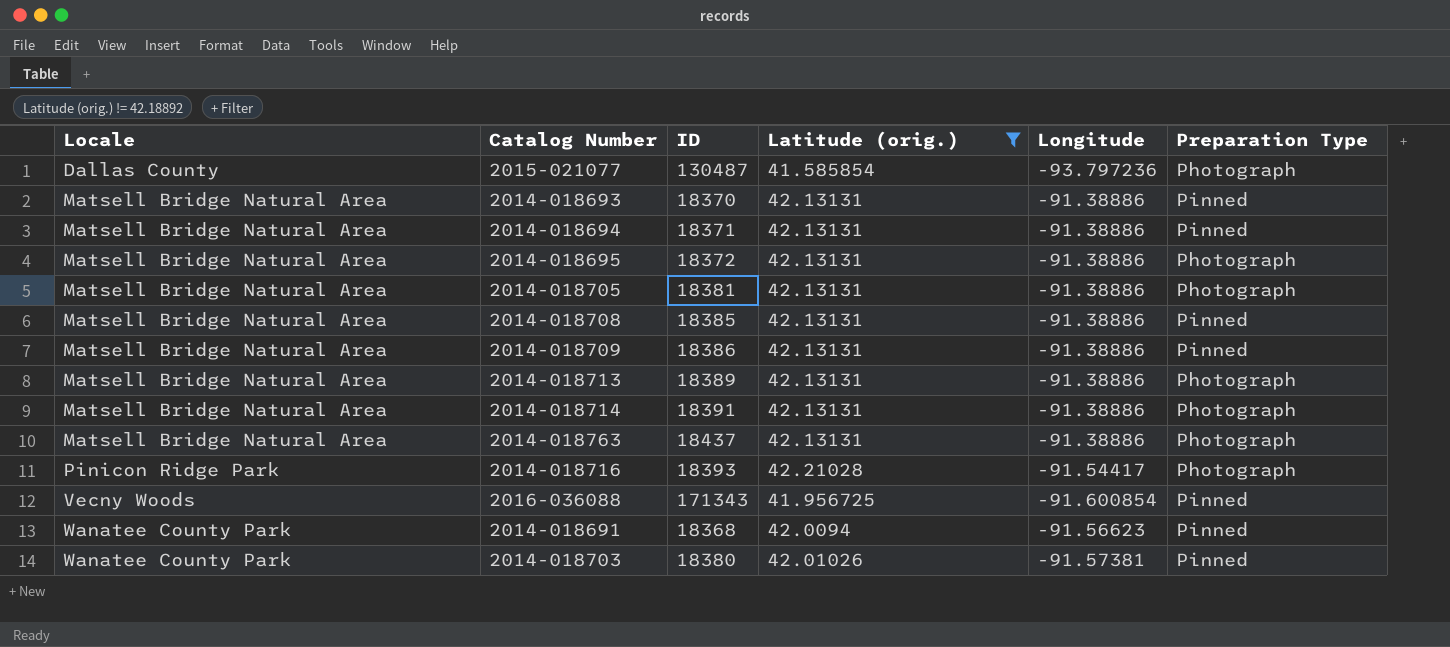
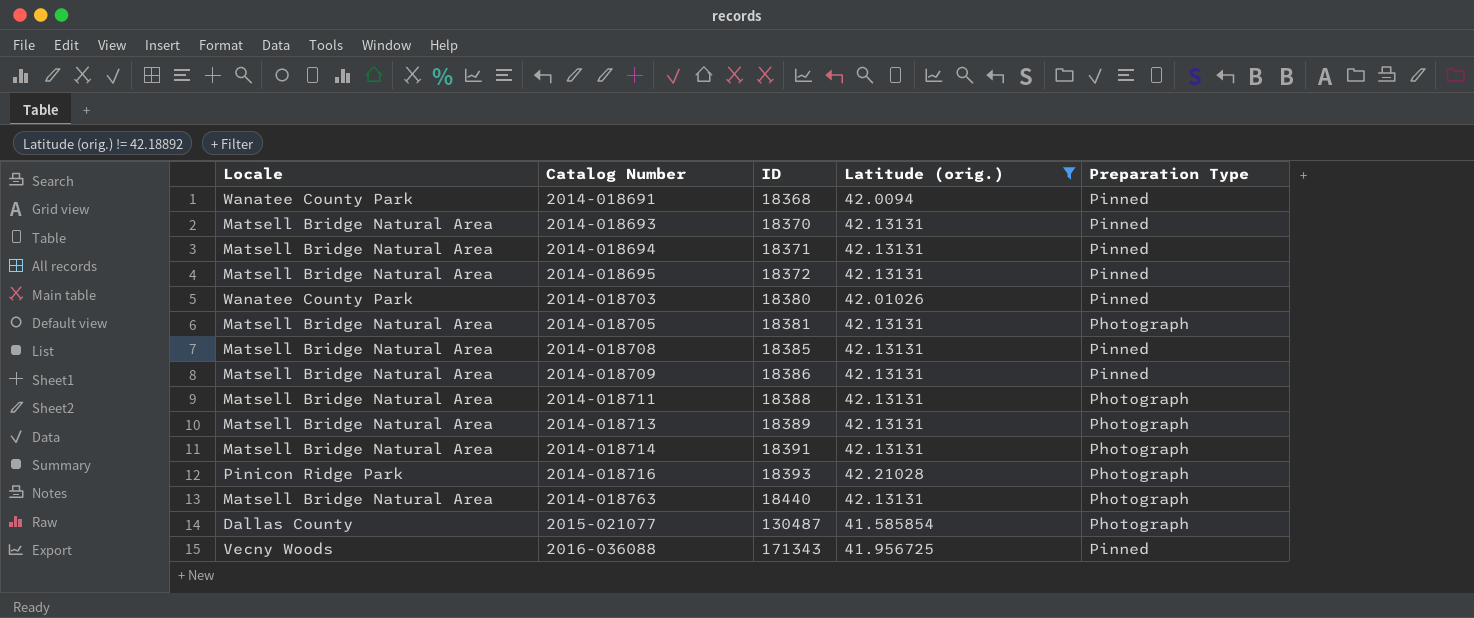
row order: Locale ascending -> Catalog Number ascending
column Longitude | position: 5 -> none
2014-018695 | Preparation Type: Photograph -> Pinned
row 2014-018711: none -> Matsell Bridge Natural Area | 18388 | 42.13131 | Photograph
2014-018763 | ID: 18437 -> 18440

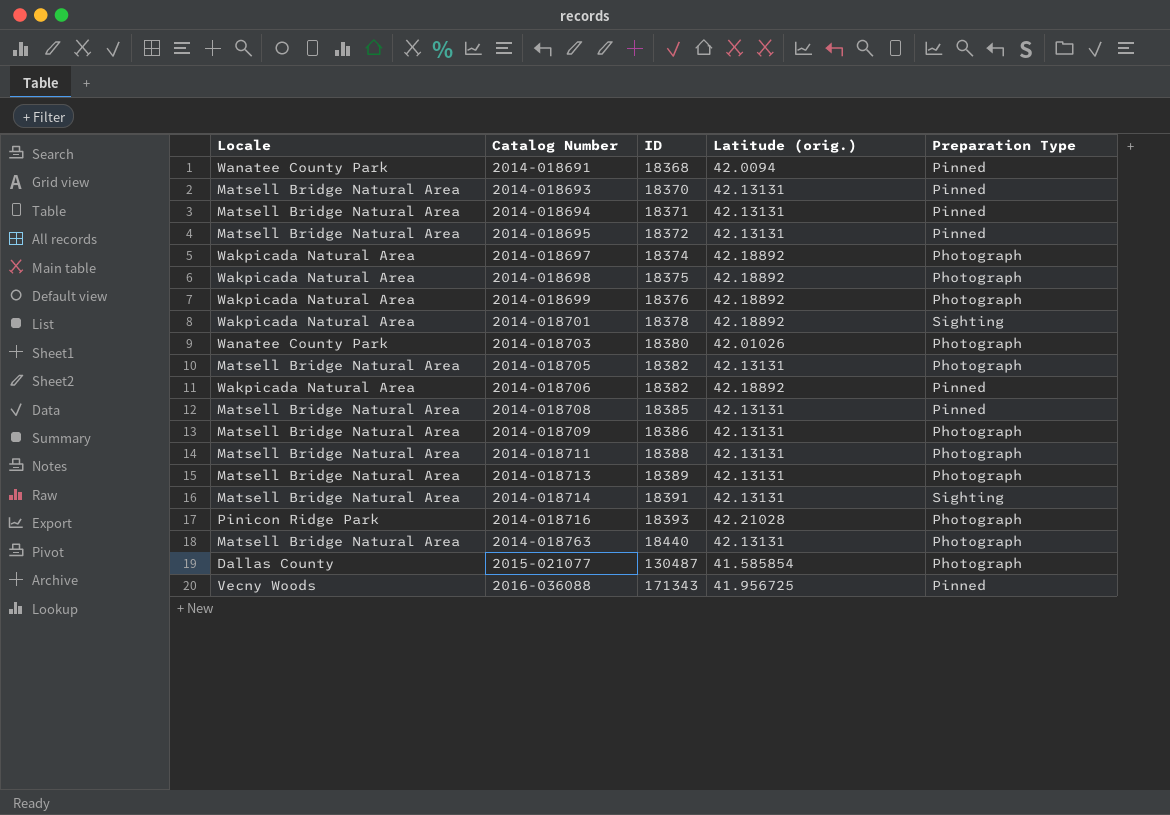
filter: Latitude (orig.) != 42.18892 -> none
2014-018703 | Preparation Type: Pinned -> Photograph
2014-018705 | ID: 18381 -> 18382
2014-018709 | Preparation Type: Pinned -> Photograph
2014-018714 | Preparation Type: Photograph -> Sighting

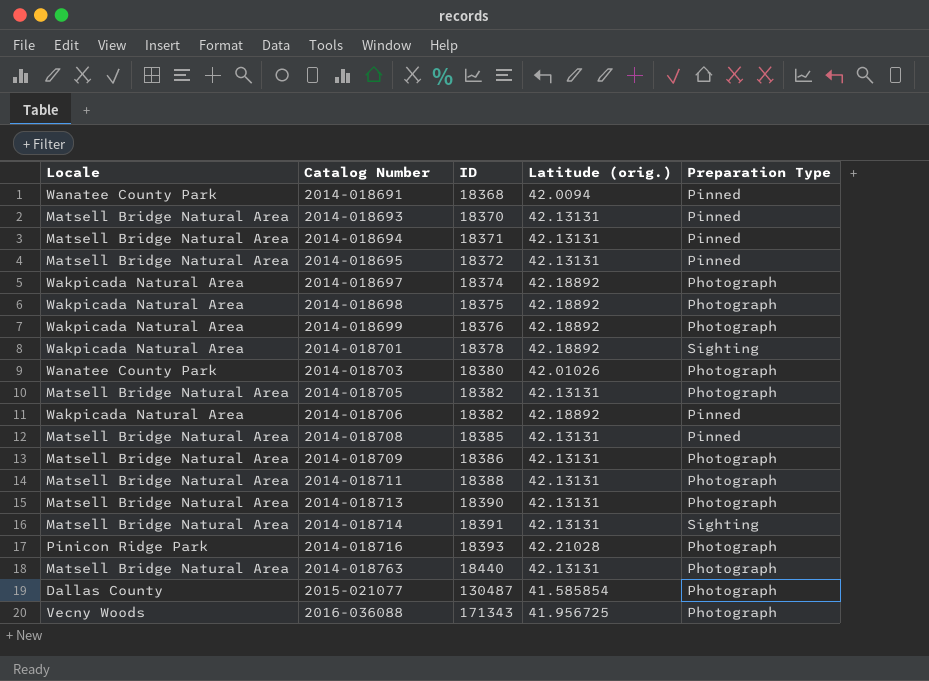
2014-018713 | ID: 18389 -> 18390
2016-036088 | Preparation Type: Pinned -> Photograph

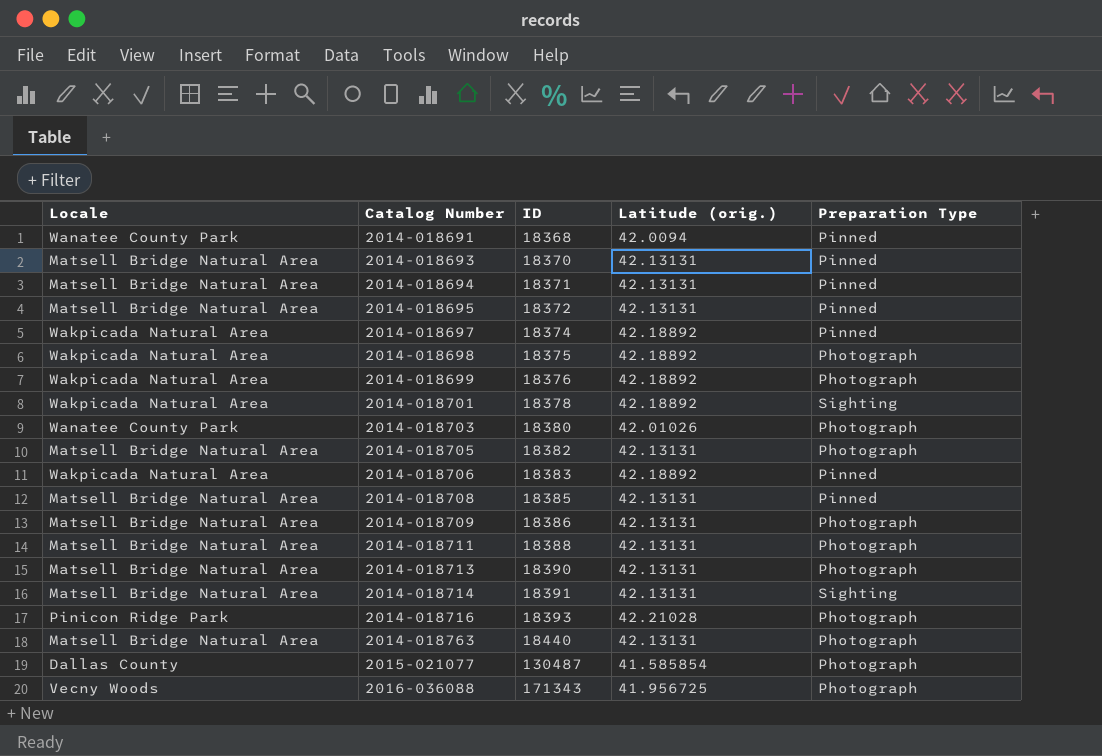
2014-018697 | Preparation Type: Photograph -> Pinned
2014-018706 | ID: 18382 -> 18383

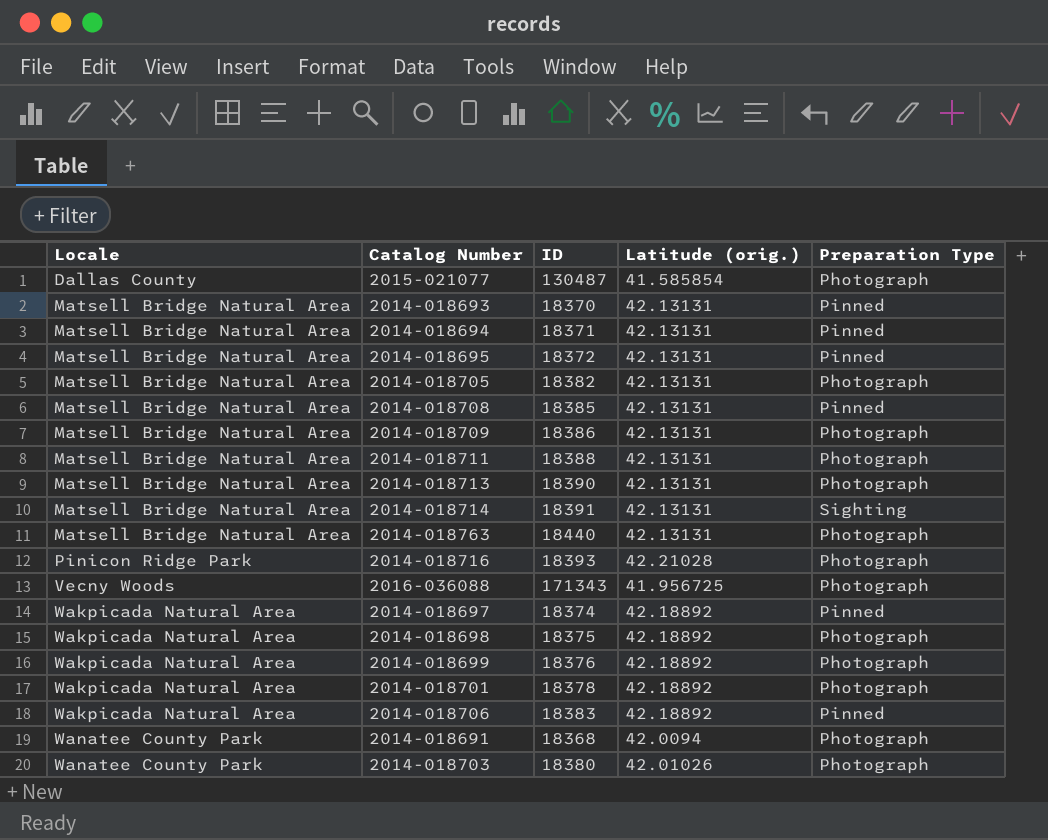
row order: Catalog Number ascending -> Locale ascending
2014-018701 | Preparation Type: Sighting -> Photograph
2014-018691 | Preparation Type: Pinned -> Photograph

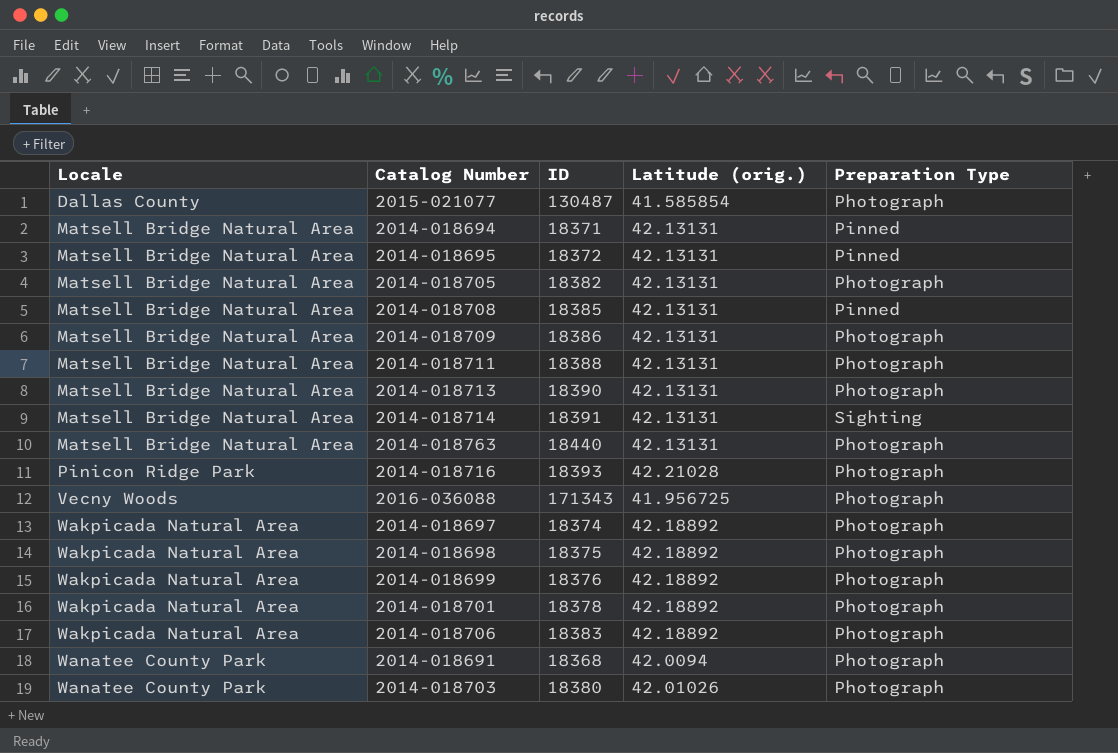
row 2014-018693: Matsell Bridge Natural Area | 18370 | 42.13131 | Pinned -> none
2014-018697 | Preparation Type: Pinned -> Photograph
2014-018706 | Preparation Type: Pinned -> Photograph

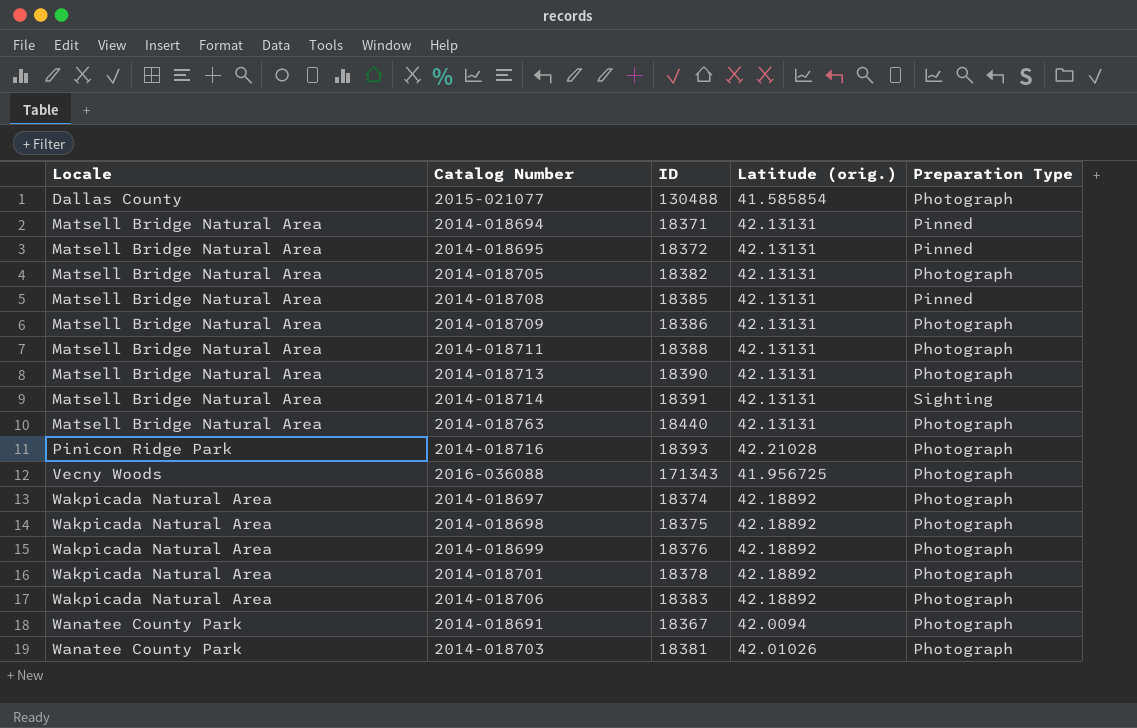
2015-021077 | ID: 130487 -> 130488
2014-018691 | ID: 18368 -> 18367
2014-018703 | ID: 18380 -> 18381

